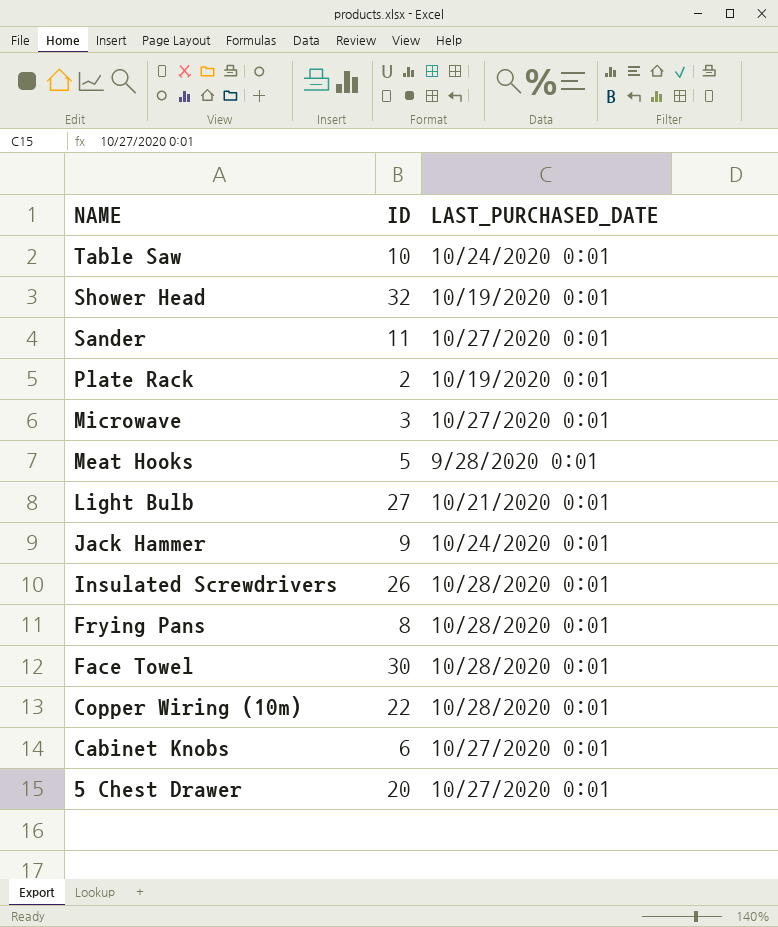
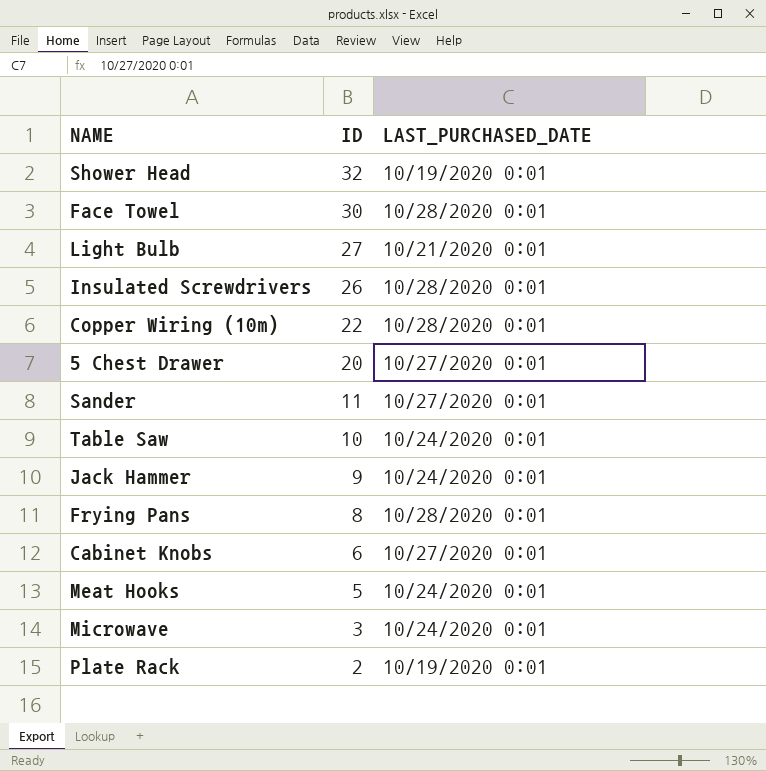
row order: NAME descending -> ID descending
Meat Hooks | LAST_PURCHASED_DATE: 9/28/2020 0:01 -> 10/24/2020 0:01
Microwave | LAST_PURCHASED_DATE: 10/27/2020 0:01 -> 10/24/2020 0:01

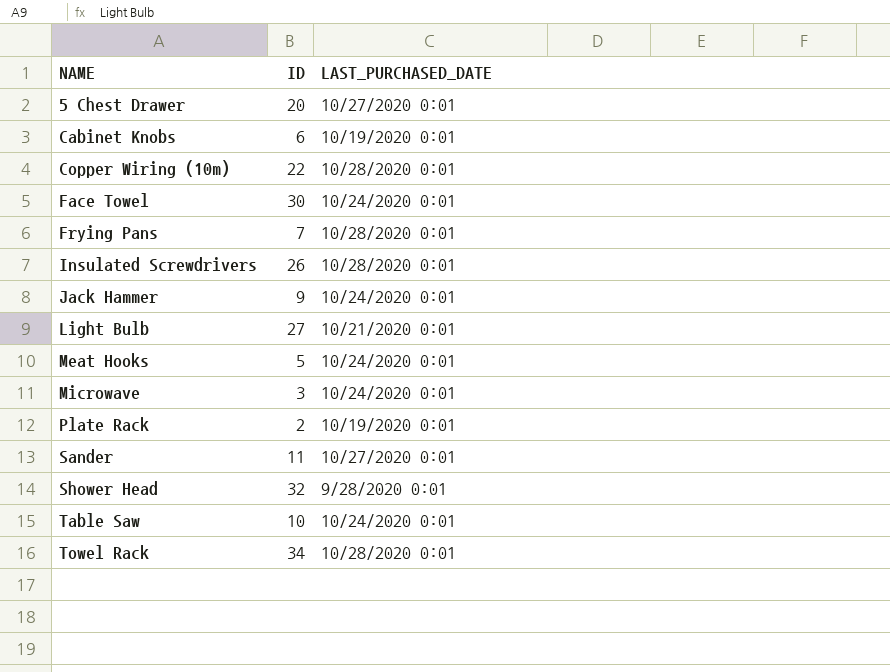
row order: ID descending -> NAME ascending
Cabinet Knobs | LAST_PURCHASED_DATE: 10/27/2020 0:01 -> 10/19/2020 0:01
Face Towel | LAST_PURCHASED_DATE: 10/28/2020 0:01 -> 10/24/2020 0:01
Frying Pans | ID: 8 -> 7
Shower Head | LAST_PURCHASED_DATE: 10/19/2020 0:01 -> 9/28/2020 0:01
row Towel Rack: none -> 34 | 10/28/2020 0:01

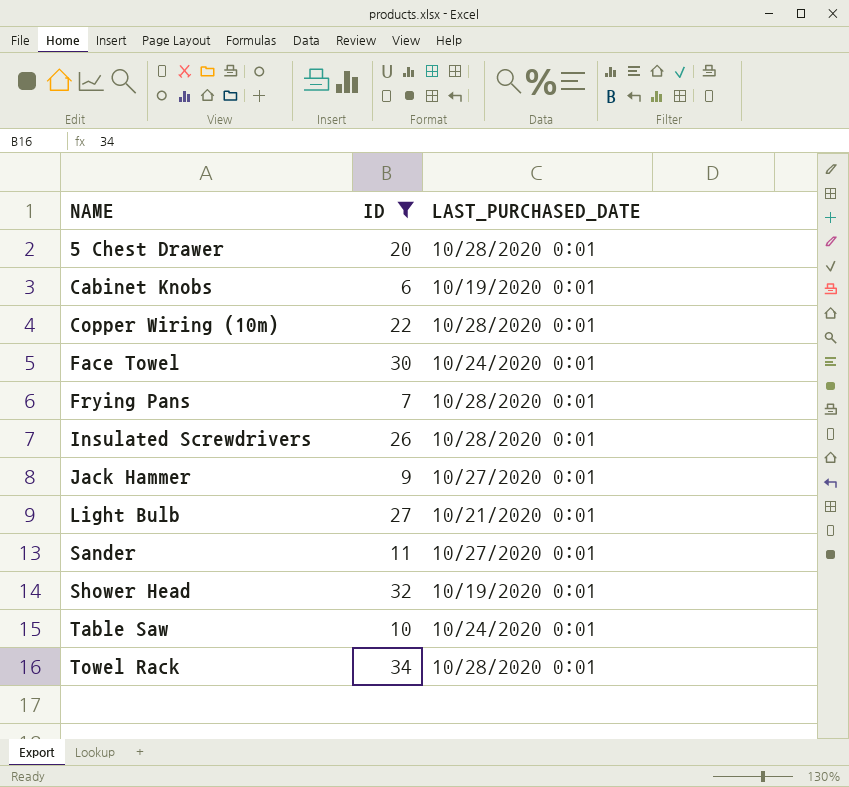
filter: none -> ID >= 6
5 Chest Drawer | LAST_PURCHASED_DATE: 10/27/2020 0:01 -> 10/28/2020 0:01
Jack Hammer | LAST_PURCHASED_DATE: 10/24/2020 0:01 -> 10/27/2020 0:01
Shower Head | LAST_PURCHASED_DATE: 9/28/2020 0:01 -> 10/19/2020 0:01

